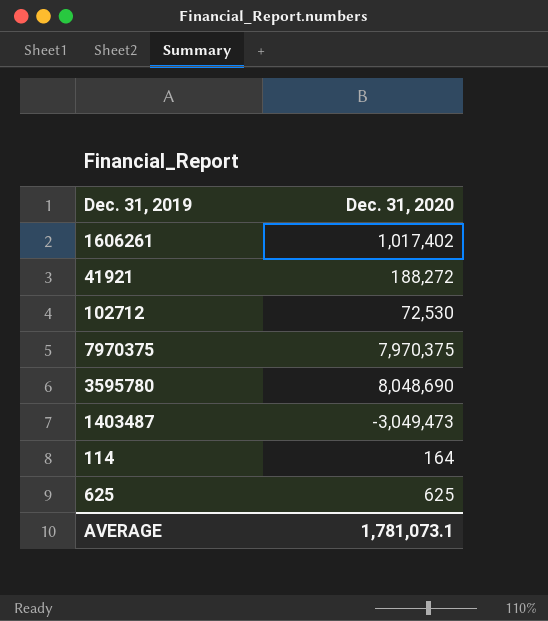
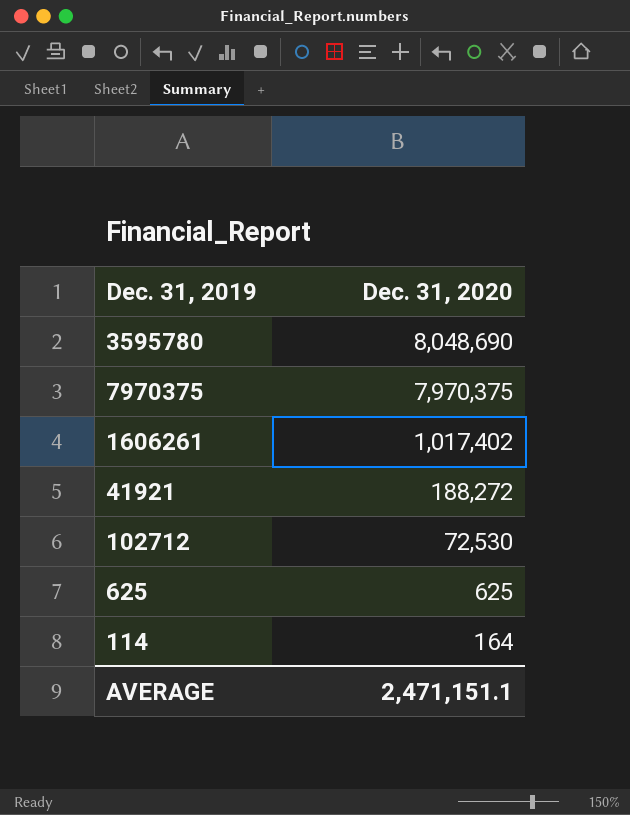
row order: none -> Dec. 31, 2020 descending
row 1403487: -3,049,473 -> none
AVERAGE | Dec. 31, 2020: 1,781,073.1 -> 2,471,151.1

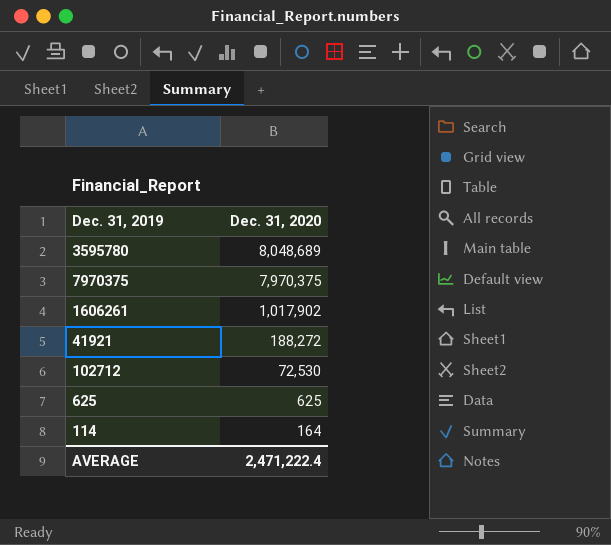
3595780 | Dec. 31, 2020: 8,048,690 -> 8,048,689
1606261 | Dec. 31, 2020: 1,017,402 -> 1,017,902
AVERAGE | Dec. 31, 2020: 2,471,151.1 -> 2,471,222.4

